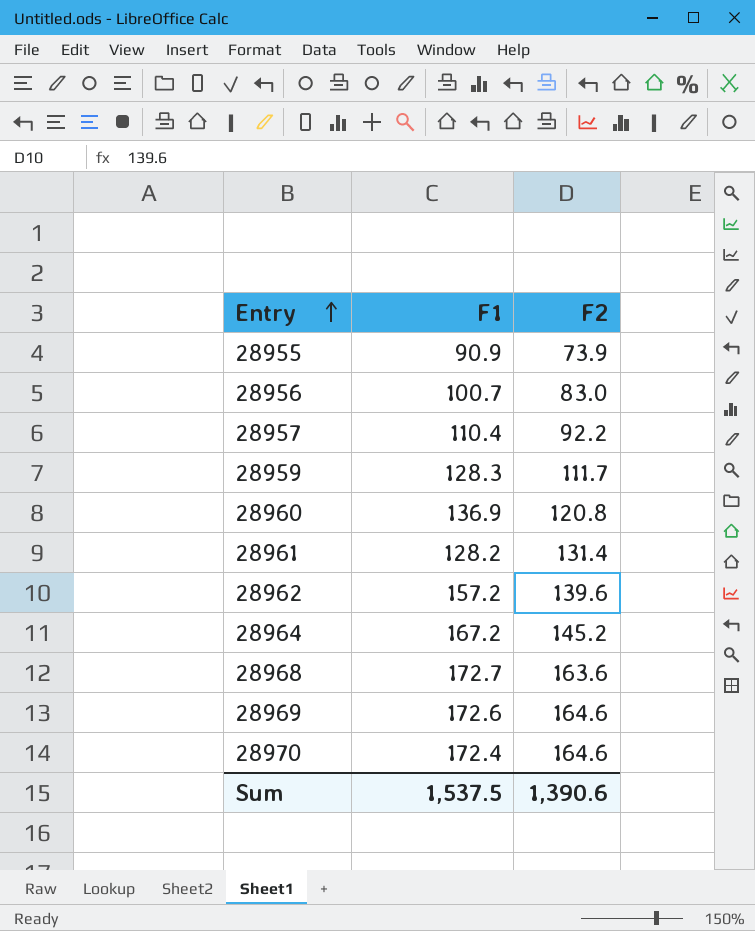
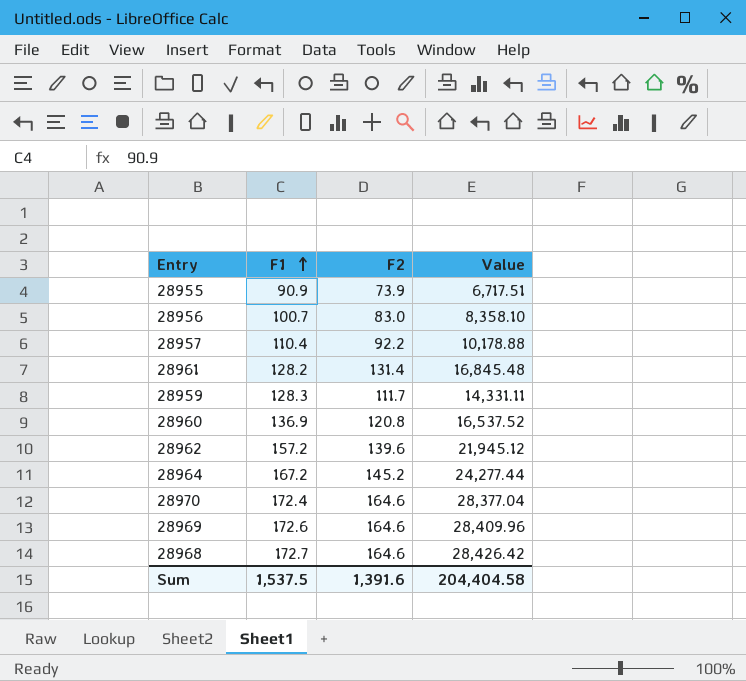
row order: Entry ascending -> F1 ascending
column Value | formula: none -> [F1] * [F2]
28968 | F2: 163.6 -> 164.6
Sum | F2: 1,390.6 -> 1,391.6

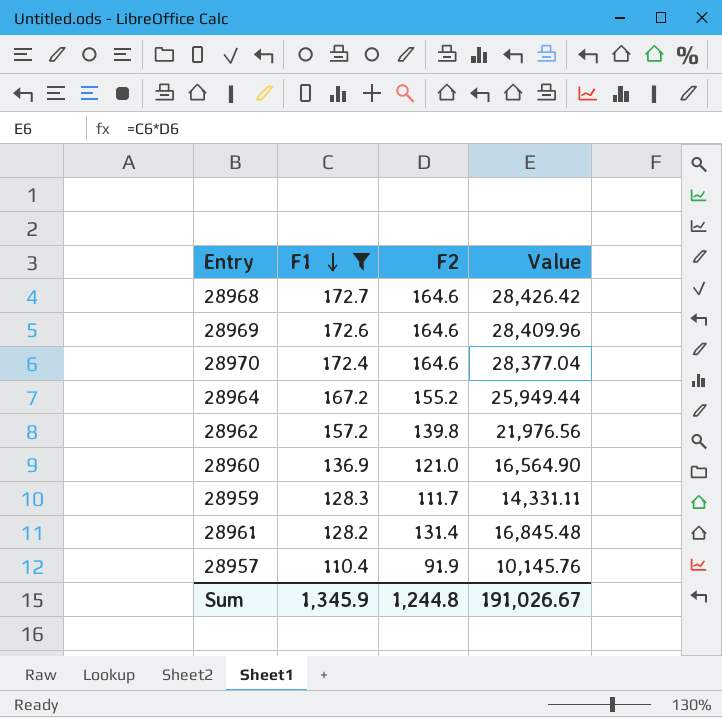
filter: none -> F1 >= 110.4
row order: F1 ascending -> F1 descending
28964 | F2: 145.2 -> 155.2
28964 | Value: 24,277.44 -> 25,949.44
28962 | F2: 139.6 -> 139.8
28962 | Value: 21,945.12 -> 21,976.56
28960 | F2: 120.8 -> 121.0
28960 | Value: 16,537.52 -> 16,564.90
28957 | F2: 92.2 -> 91.9
28957 | Value: 10,178.88 -> 10,145.76
Sum | F1: 1,537.5 -> 1,345.9
Sum | F2: 1,391.6 -> 1,244.8
Sum | Value: 204,404.58 -> 191,026.67

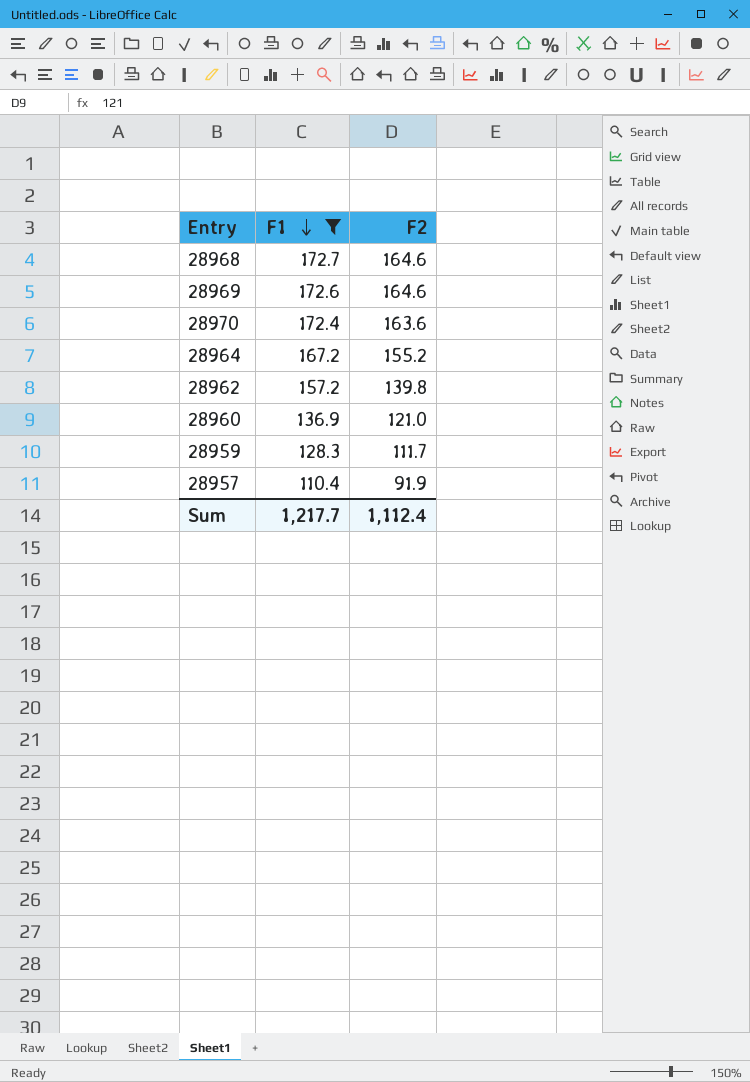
column Value | formula: [F1] * [F2] -> none
row 28961: 128.2 | 131.4 | 16,845.48 -> none
28970 | F2: 164.6 -> 163.6
Sum | F1: 1,345.9 -> 1,217.7
Sum | F2: 1,244.8 -> 1,112.4

